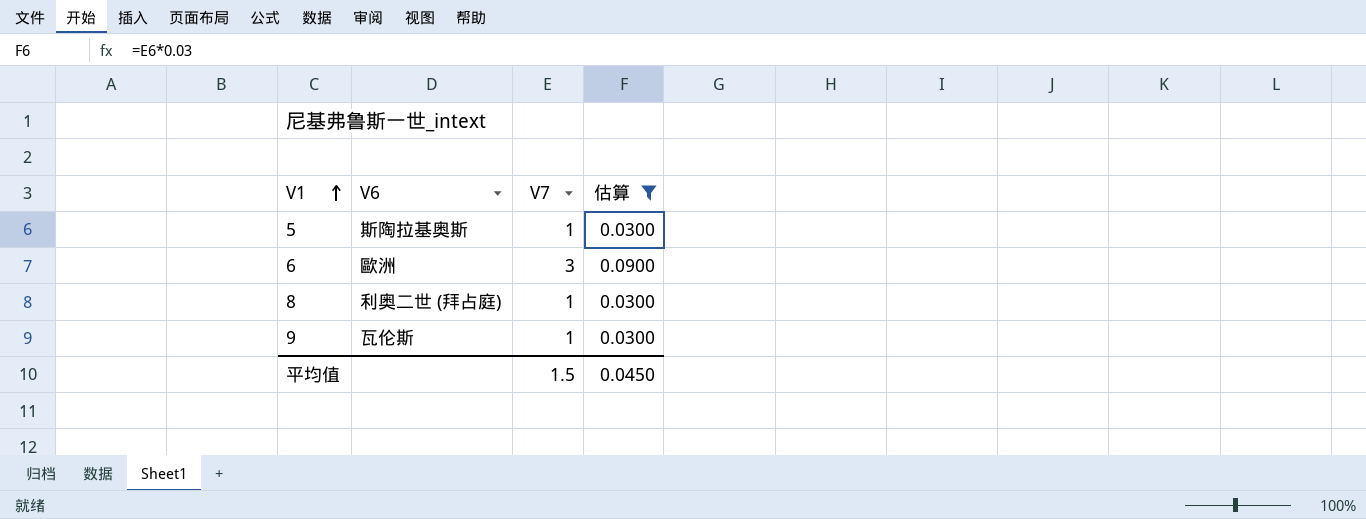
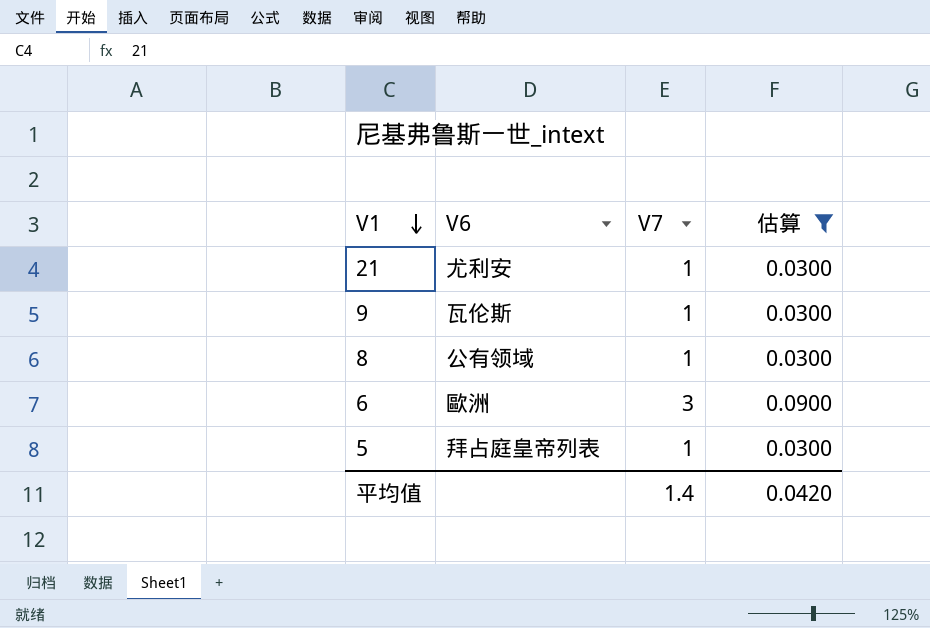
row order: V1 ascending -> V1 descending
row 21: none -> 尤利安 | 1 | 0.0300
8 | V6: 利奥二世 (拜占庭) -> 公有领域
5 | V6: 斯陶拉基奥斯 -> 拜占庭皇帝列表
平均值 | V7: 1.5 -> 1.4
平均值 | 估算: 0.0450 -> 0.0420

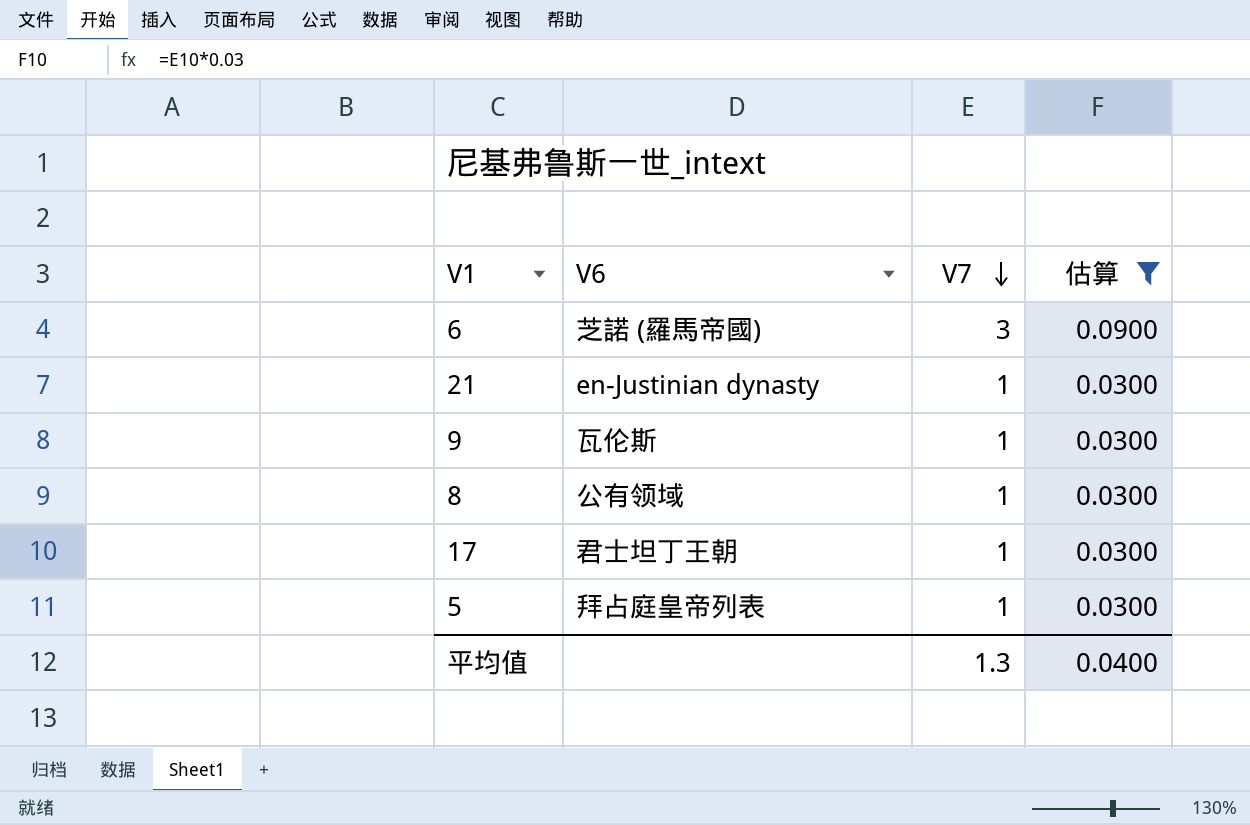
row order: V1 descending -> V7 descending
6 | V6: 歐洲 -> 芝諾 (羅馬帝國)
21 | V6: 尤利安 -> en-Justinian dynasty
row 17: none -> 君士坦丁王朝 | 1 | 0.0300
平均值 | V7: 1.4 -> 1.3
平均值 | 估算: 0.0420 -> 0.0400

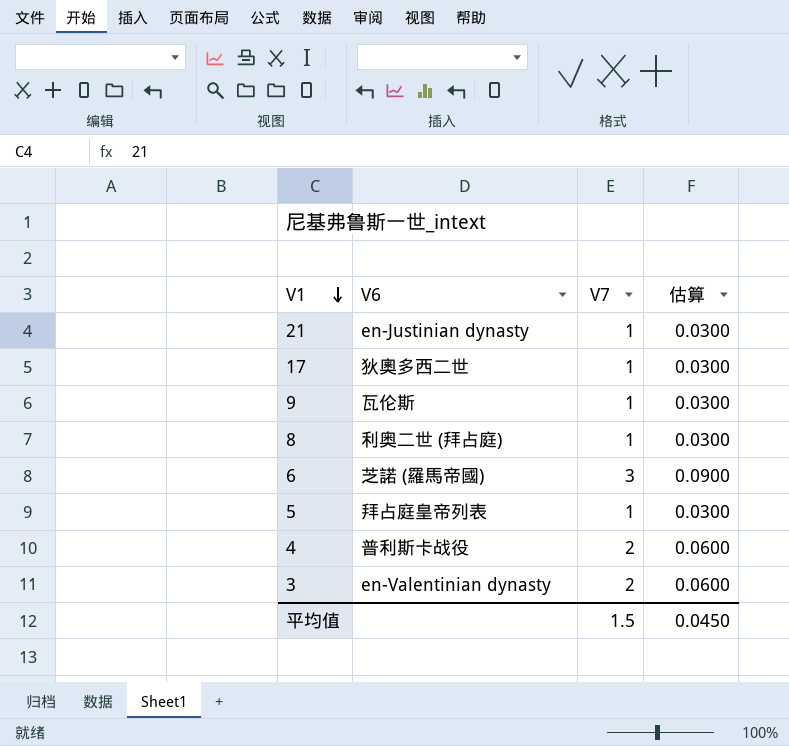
filter: 估算 != 0.0600 -> none
row order: V7 descending -> V1 descending
17 | V6: 君士坦丁王朝 -> 狄奧多西二世
8 | V6: 公有领域 -> 利奥二世 (拜占庭)
平均值 | V7: 1.3 -> 1.5
平均值 | 估算: 0.0400 -> 0.0450

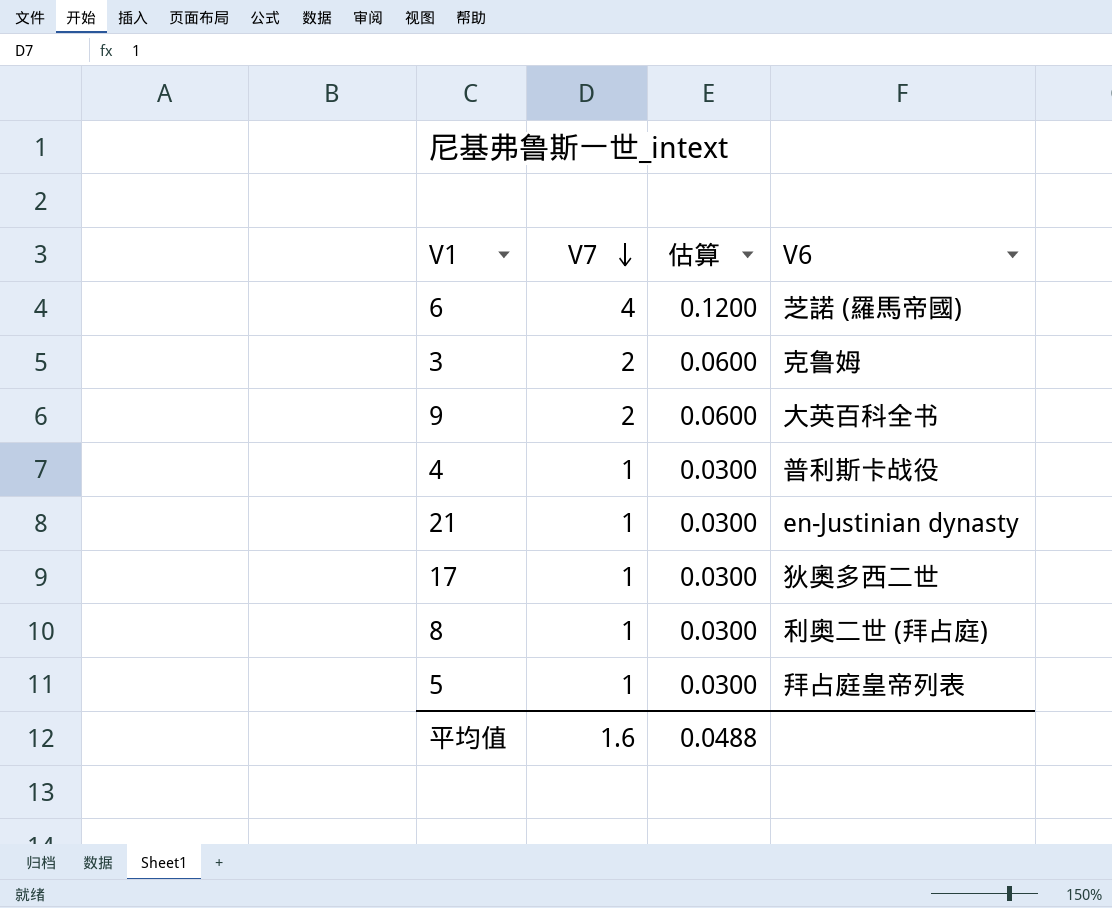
row order: V1 descending -> V7 descending
column V6 | position: 2 -> 4
6 | V7: 3 -> 4
6 | 估算: 0.0900 -> 0.1200
3 | V6: en-Valentinian dynasty -> 克鲁姆
9 | V7: 1 -> 2
9 | 估算: 0.0300 -> 0.0600
9 | V6: 瓦伦斯 -> 大英百科全书
4 | V7: 2 -> 1
4 | 估算: 0.0600 -> 0.0300
平均值 | V7: 1.5 -> 1.6
平均值 | 估算: 0.0450 -> 0.0488

